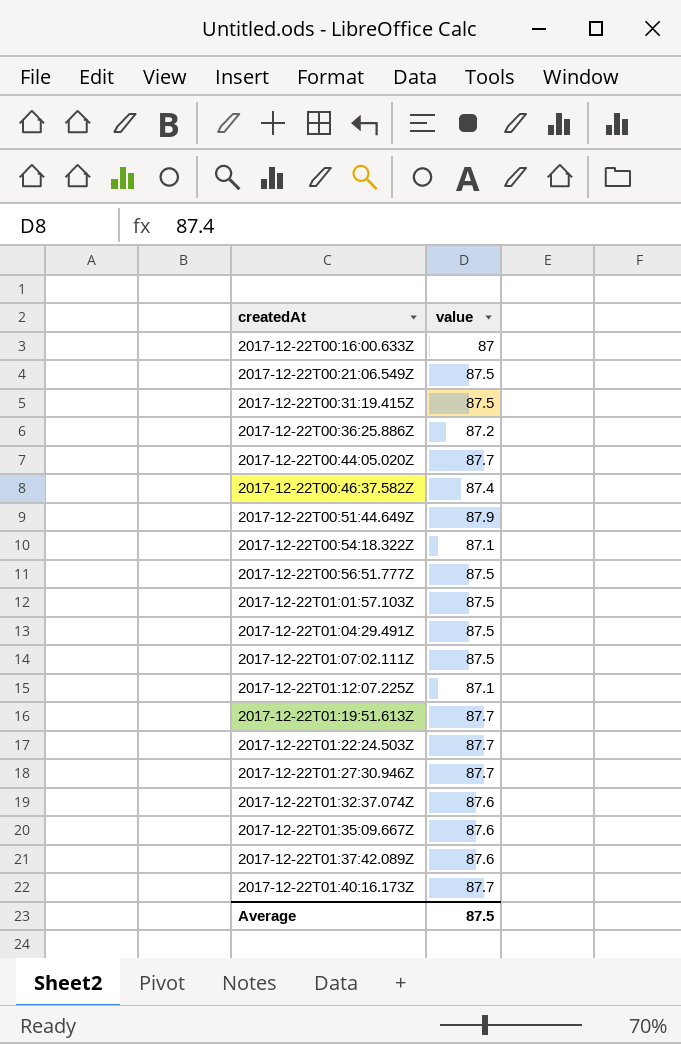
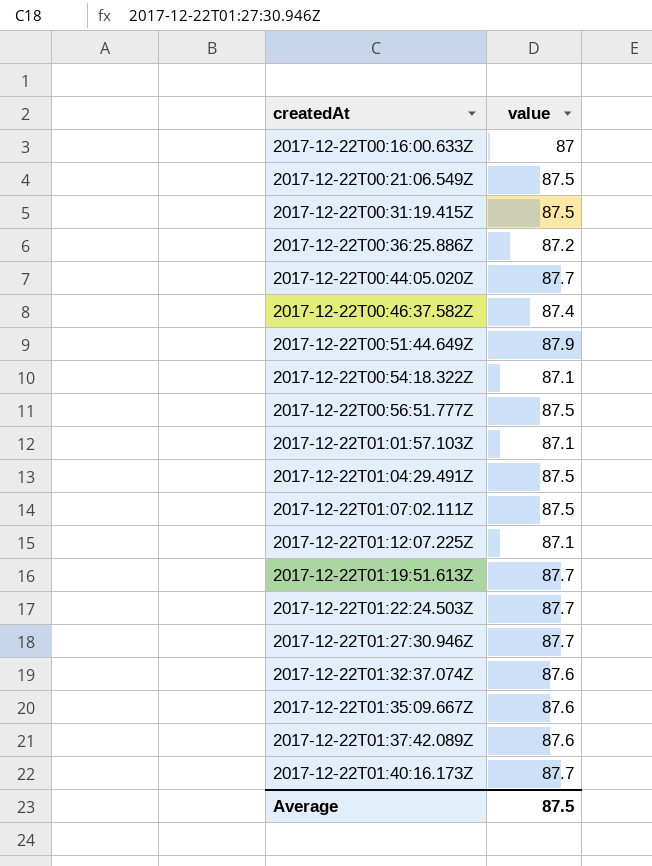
2017-12-22T01:01:57.103Z | value: 87.5 -> 87.1

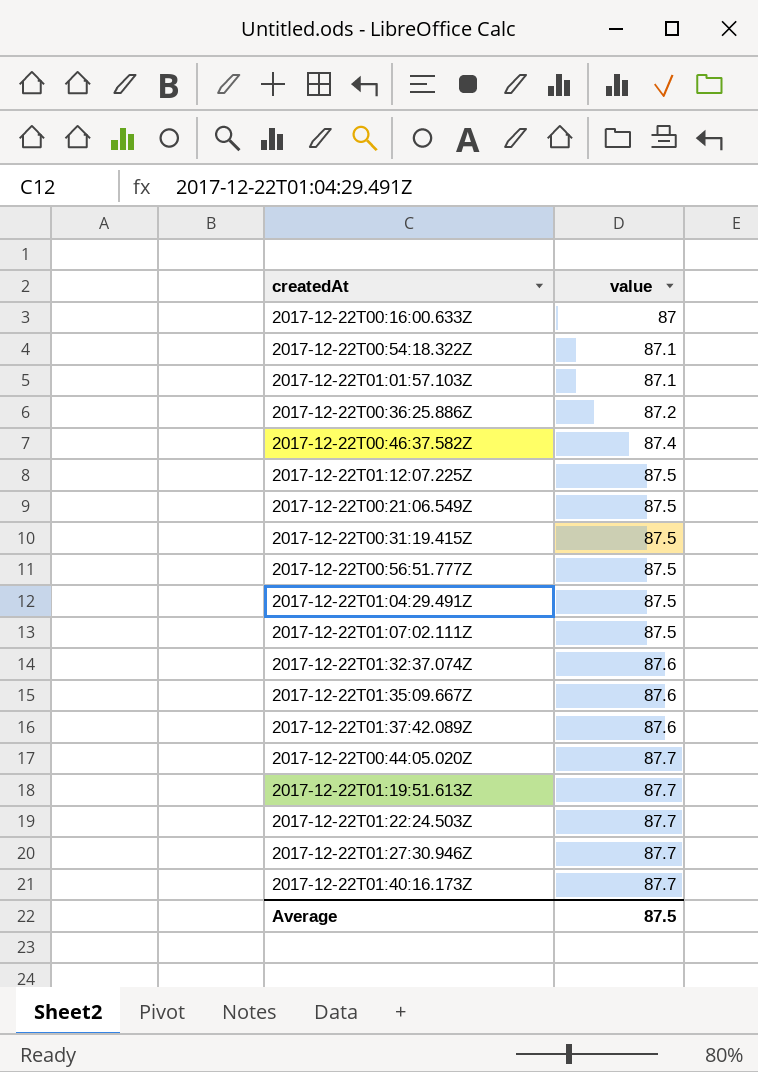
row order: createdAt ascending -> value ascending
row 2017-12-22T00:51:44.649Z: 87.9 -> none
2017-12-22T01:12:07.225Z | value: 87.1 -> 87.5

